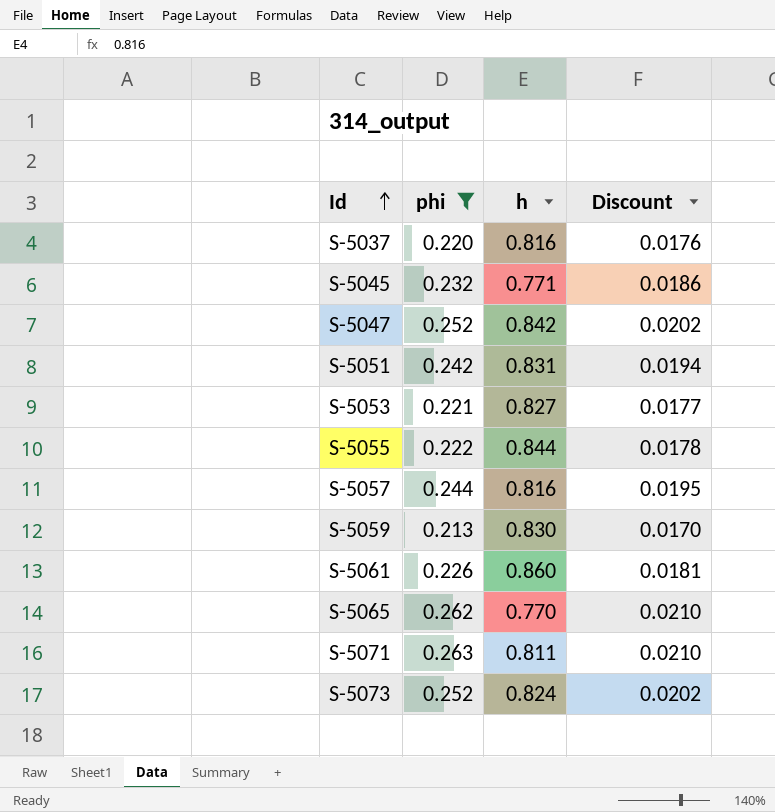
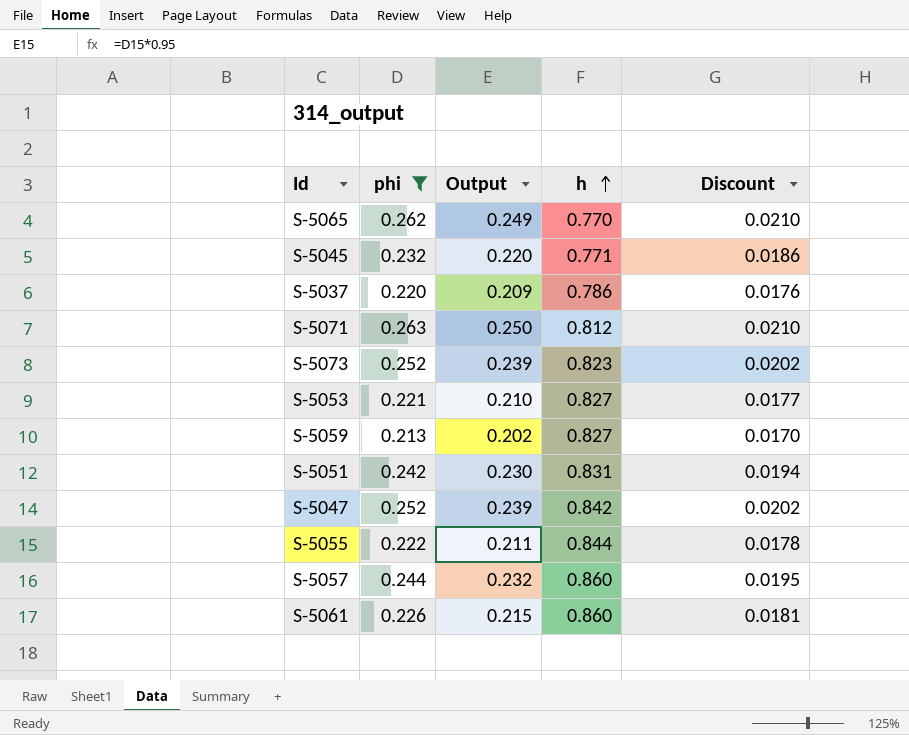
row order: Id ascending -> h ascending
column Output | formula: none -> [phi] * 0.95
S-5037 | h: 0.816 -> 0.786
S-5071 | h: 0.811 -> 0.812
S-5073 | h: 0.824 -> 0.823
S-5059 | h: 0.830 -> 0.827
S-5057 | h: 0.816 -> 0.860

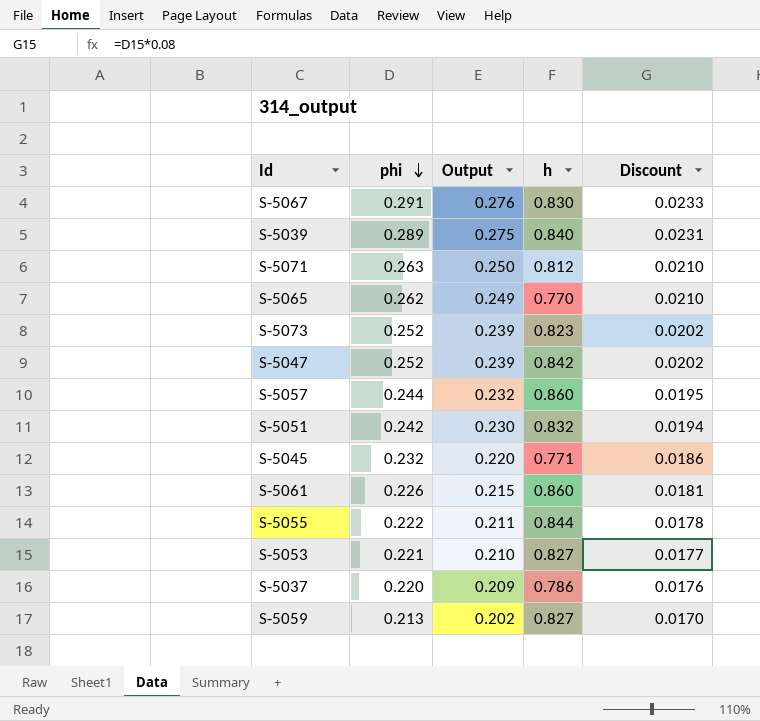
filter: phi <= 0.263 -> none
row order: h ascending -> phi descending
S-5051 | h: 0.831 -> 0.832

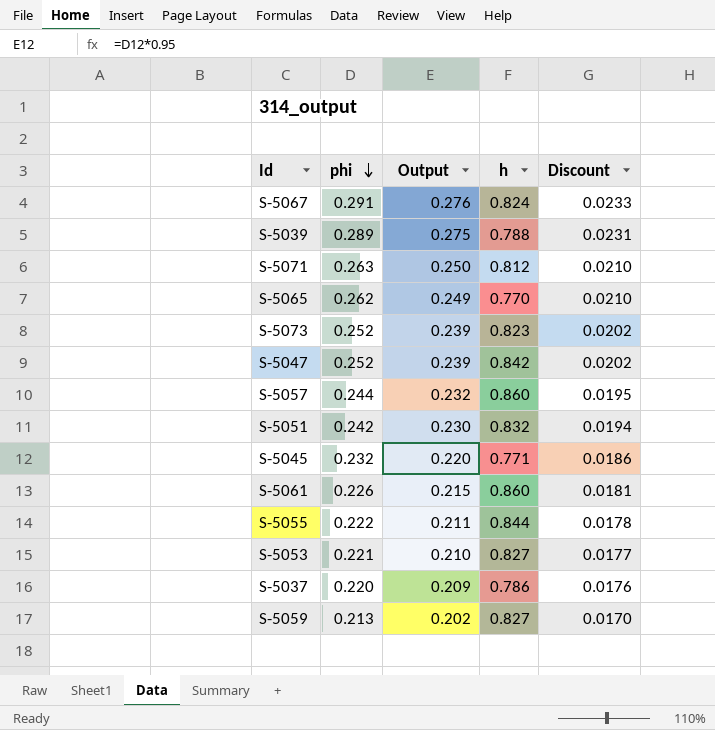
S-5067 | h: 0.830 -> 0.824
S-5039 | h: 0.840 -> 0.788

